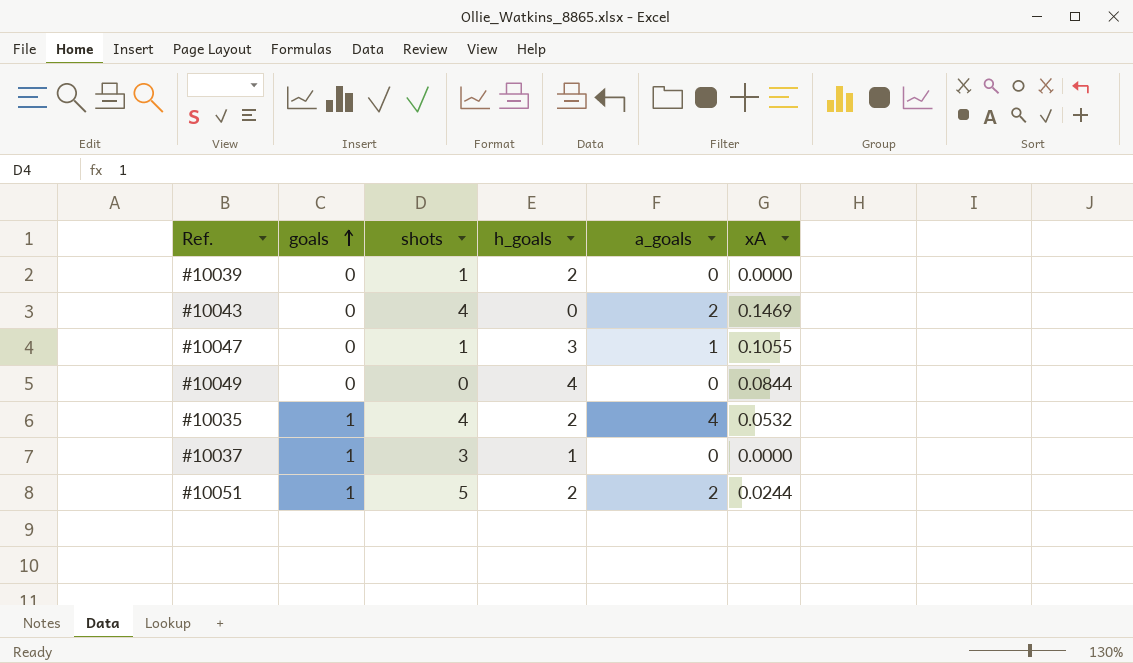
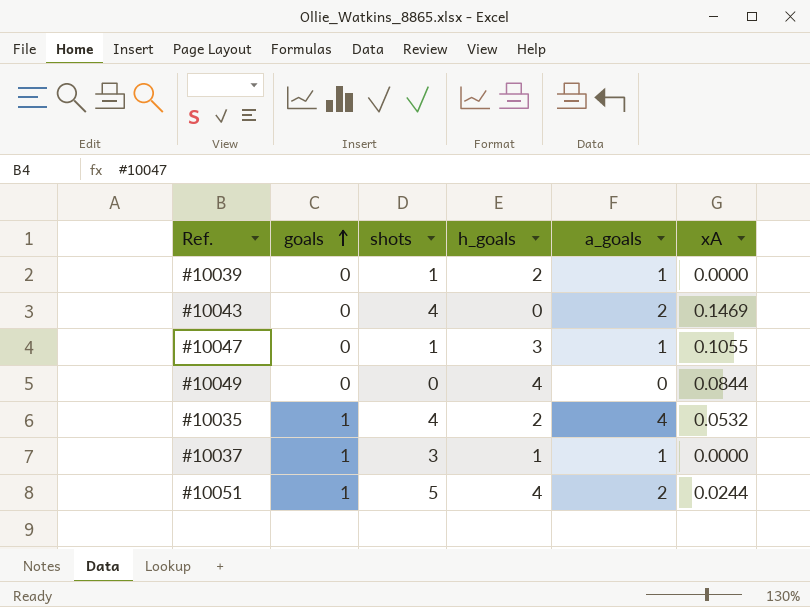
#10039 | a_goals: 0 -> 1
#10037 | a_goals: 0 -> 1
#10051 | h_goals: 2 -> 4

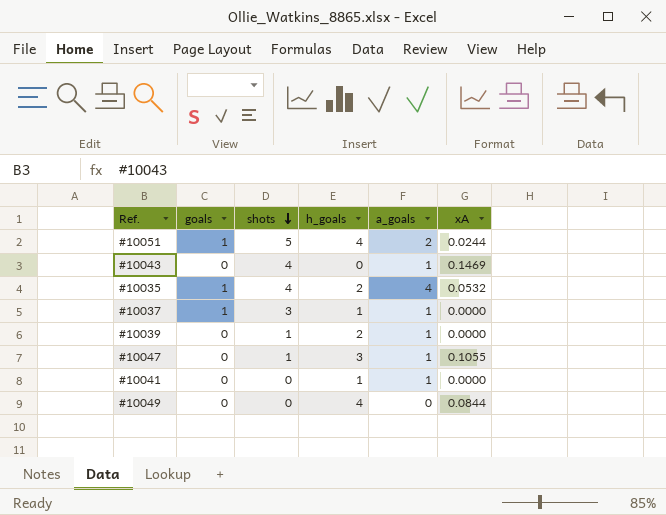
row order: goals ascending -> shots descending
#10043 | a_goals: 2 -> 1
row #10041: none -> 0 | 0 | 1 | 1 | 0.0000

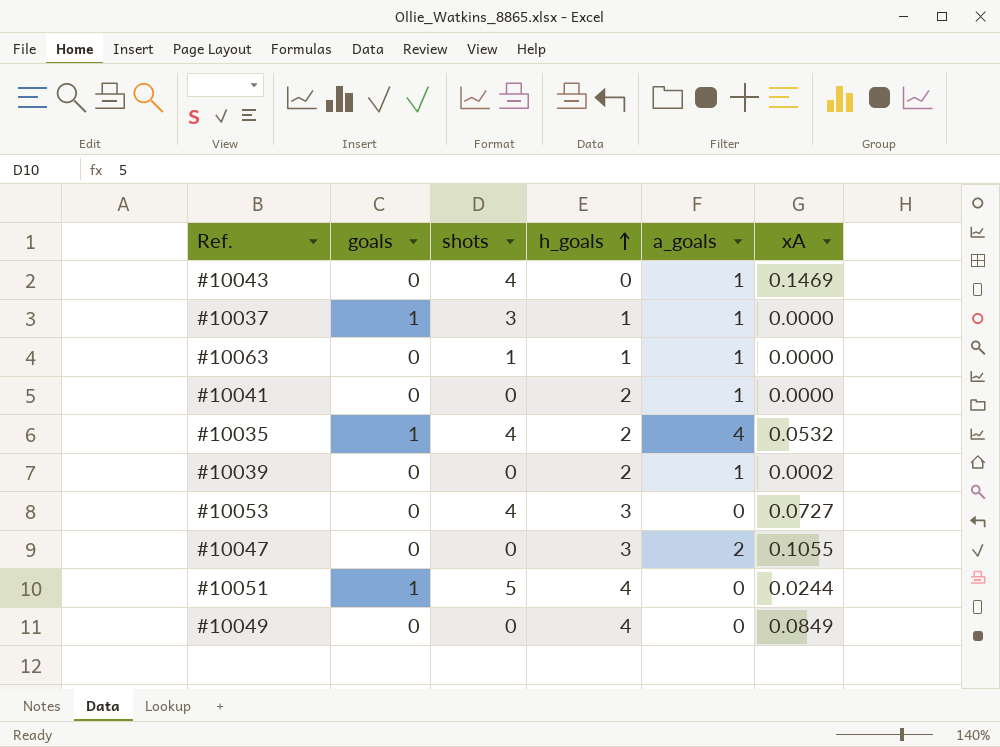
row order: shots descending -> h_goals ascending
row #10063: none -> 0 | 1 | 1 | 1 | 0.0000
#10041 | h_goals: 1 -> 2
#10039 | shots: 1 -> 0
#10039 | xA: 0.0000 -> 0.0002
row #10053: none -> 0 | 4 | 3 | 0 | 0.0727
#10047 | shots: 1 -> 0
#10047 | a_goals: 1 -> 2
#10051 | a_goals: 2 -> 0
#10049 | xA: 0.0844 -> 0.0849

